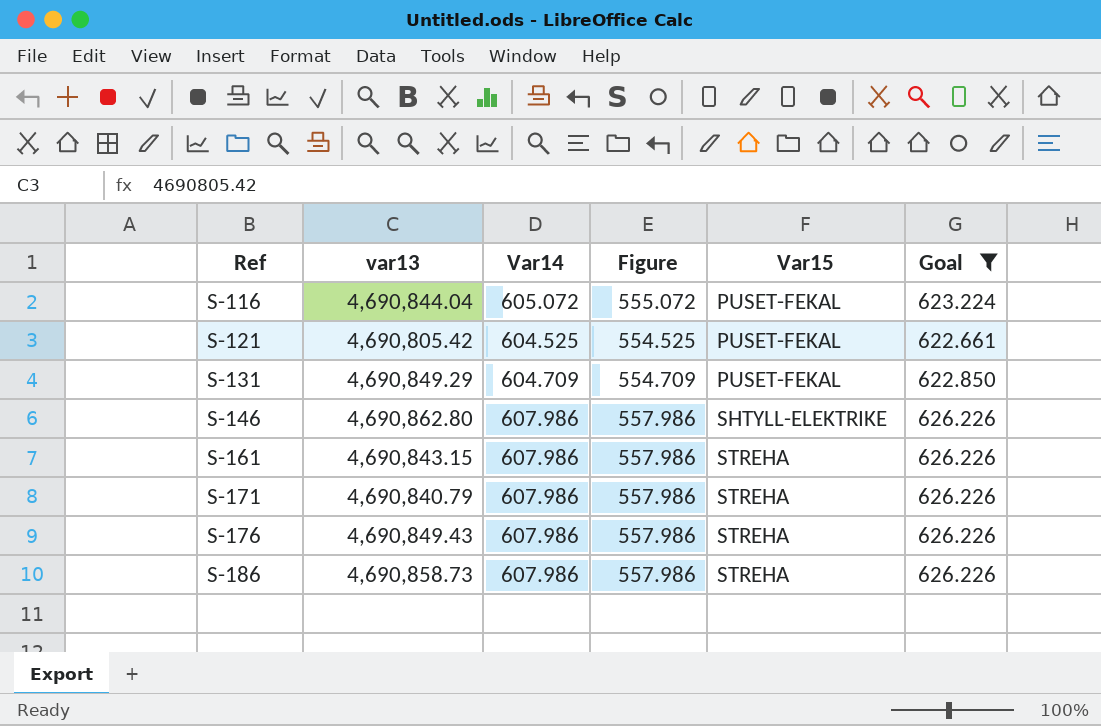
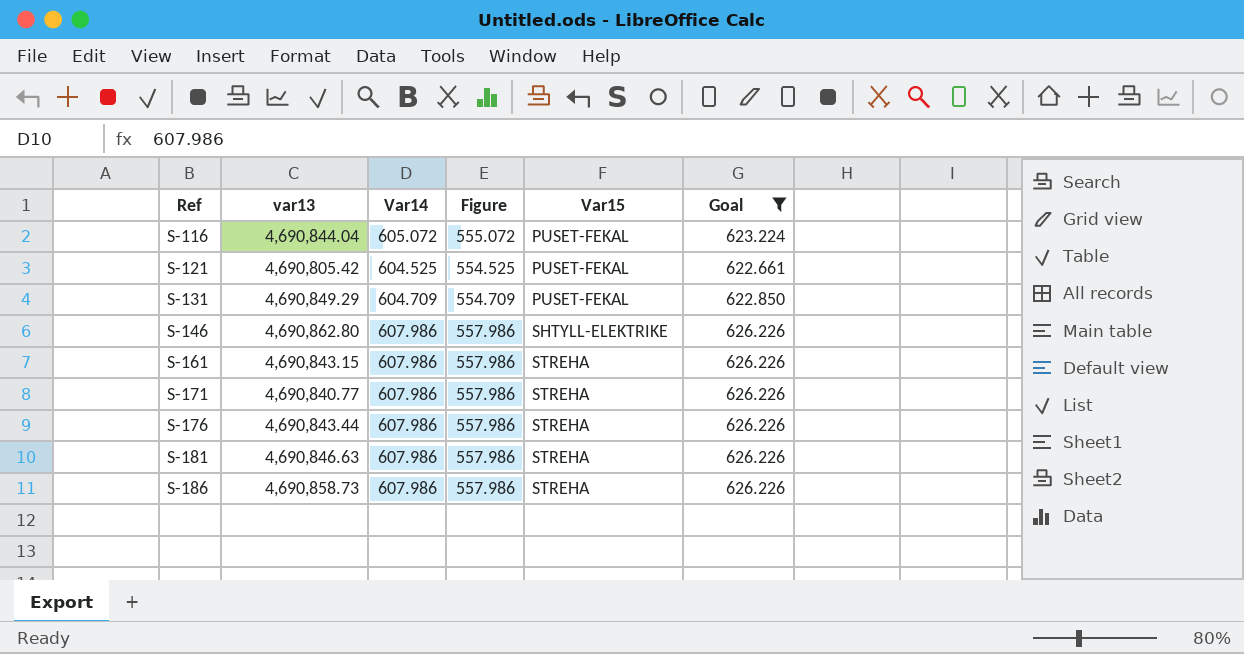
S-171 | var13: 4,690,840.79 -> 4,690,840.77
S-176 | var13: 4,690,849.43 -> 4,690,843.44
row S-181: none -> 4,690,846.63 | 607.986 | 557.986 | STREHA | 626.226

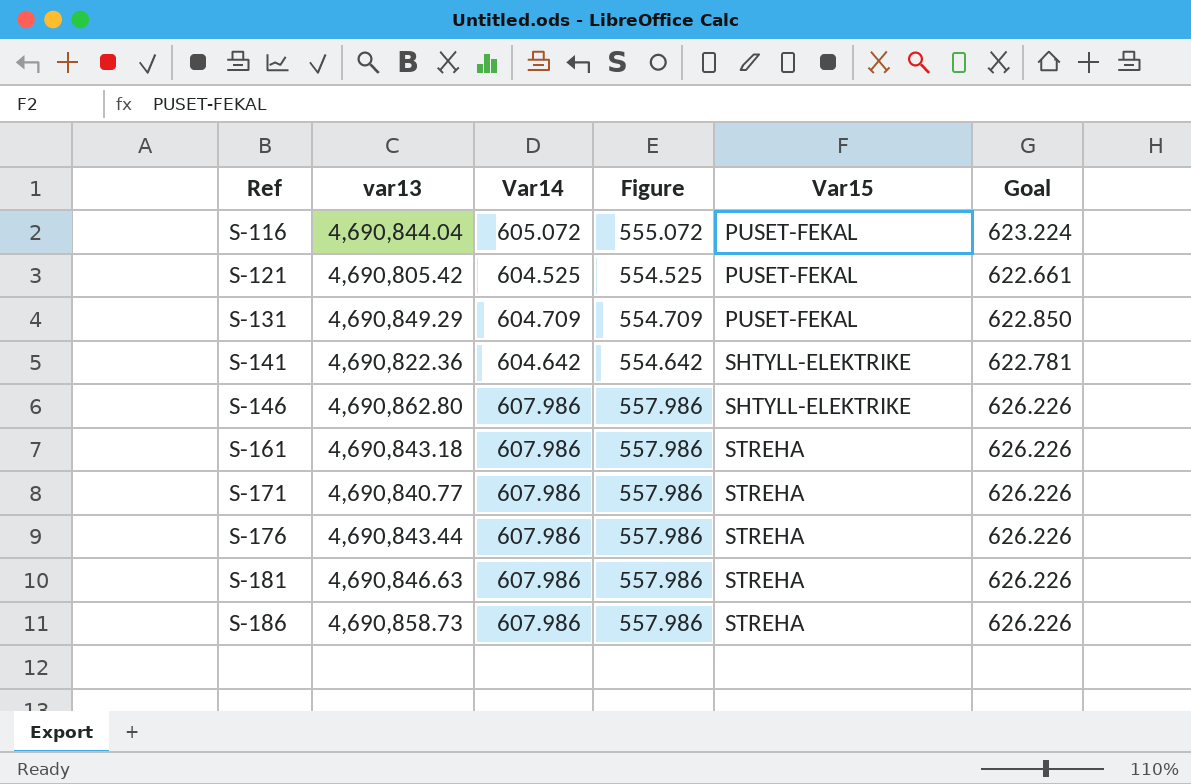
filter: Goal != 622.781 -> none
S-161 | var13: 4,690,843.15 -> 4,690,843.18

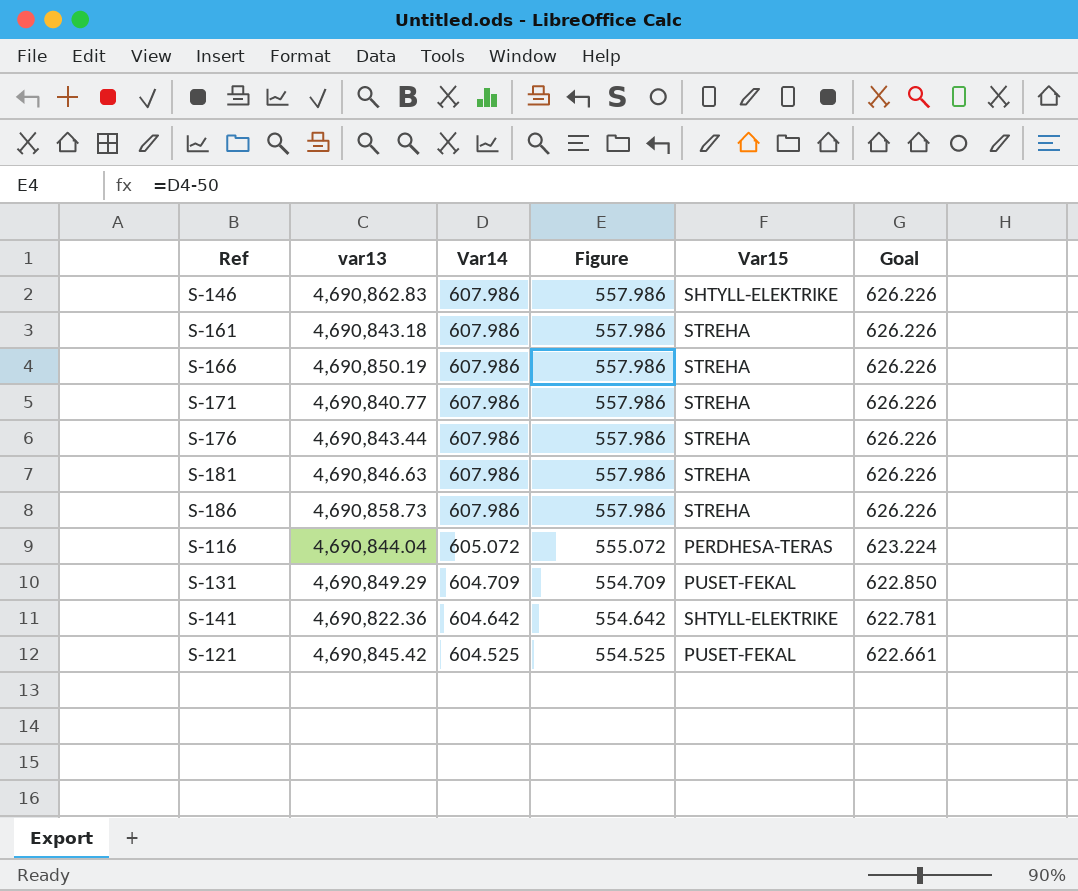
row order: Ref ascending -> Var14 descending
S-146 | var13: 4,690,862.80 -> 4,690,862.83
row S-166: none -> 4,690,850.19 | 607.986 | 557.986 | STREHA | 626.226
S-116 | Var15: PUSET-FEKAL -> PERDHESA-TERAS
S-121 | var13: 4,690,805.42 -> 4,690,845.42

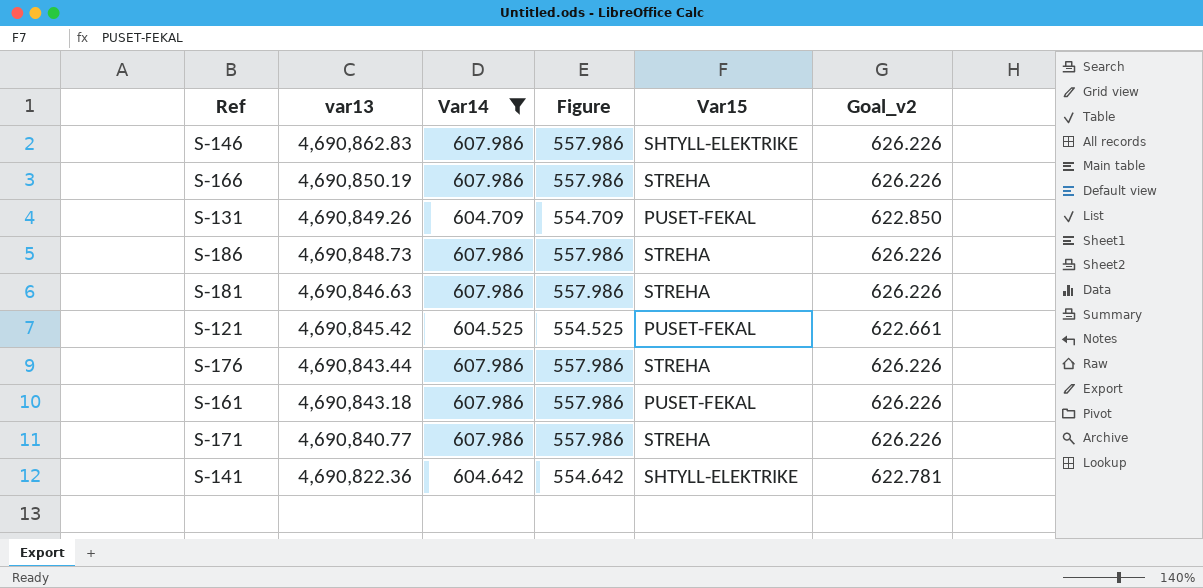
filter: none -> Var14 != 605.072
row order: Var14 descending -> var13 descending
column name: Goal -> Goal_v2
S-131 | var13: 4,690,849.29 -> 4,690,849.26
S-186 | var13: 4,690,858.73 -> 4,690,848.73
S-161 | Var15: STREHA -> PUSET-FEKAL

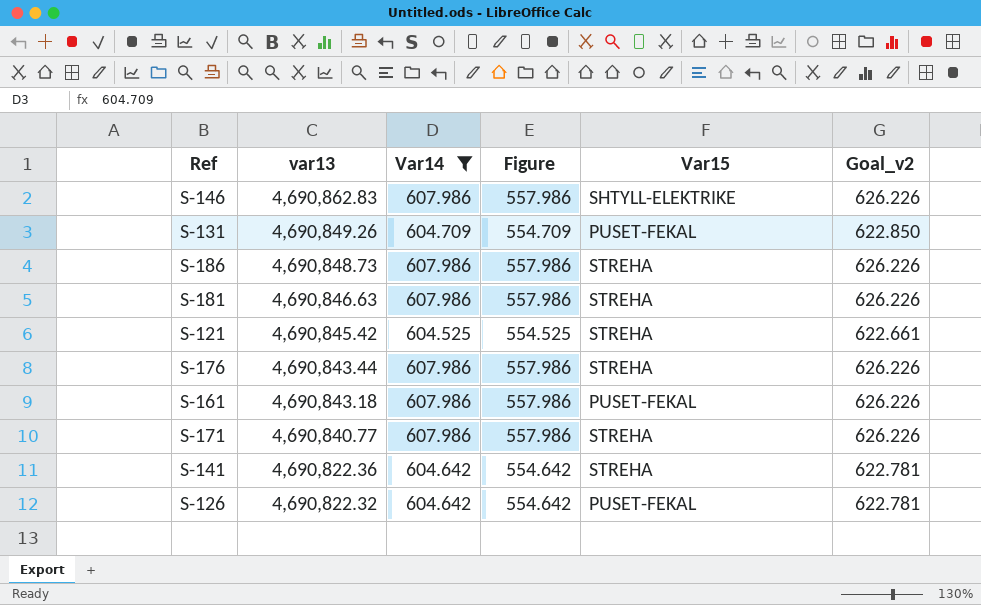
row S-166: 4,690,850.19 | 607.986 | 557.986 | STREHA | 626.226 -> none
S-121 | Var15: PUSET-FEKAL -> STREHA
S-141 | Var15: SHTYLL-ELEKTRIKE -> STREHA
row S-126: none -> 4,690,822.32 | 604.642 | 554.642 | PUSET-FEKAL | 622.781

